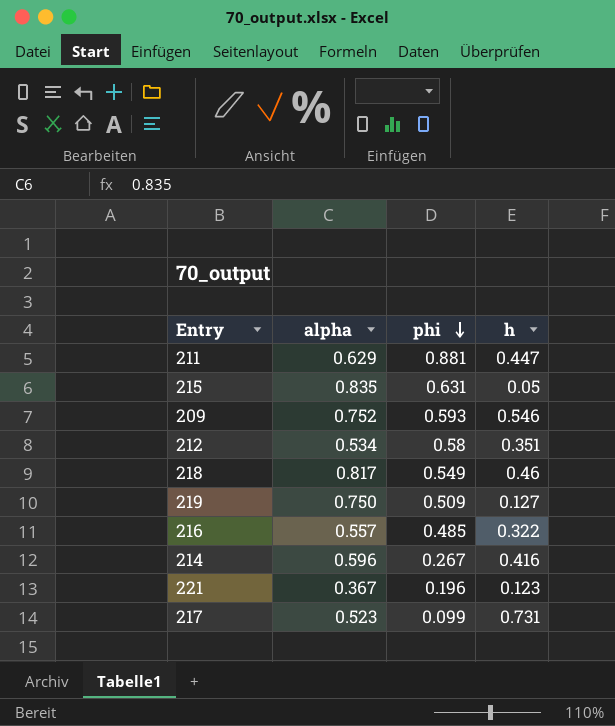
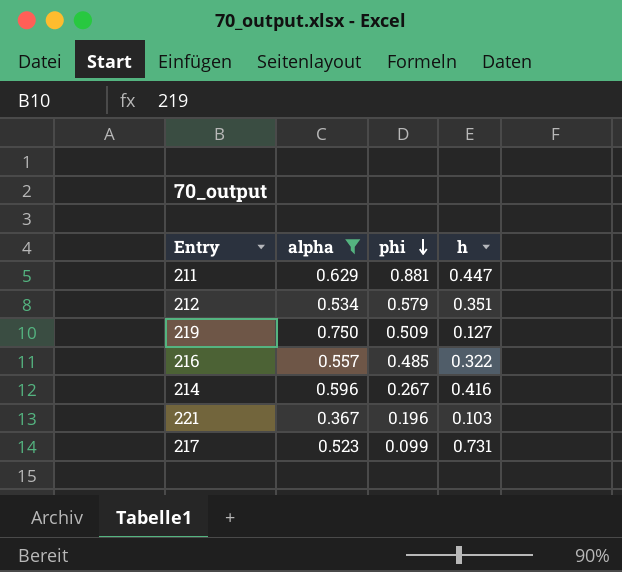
filter: none -> alpha <= 0.750
212 | phi: 0.58 -> 0.579
221 | h: 0.123 -> 0.103

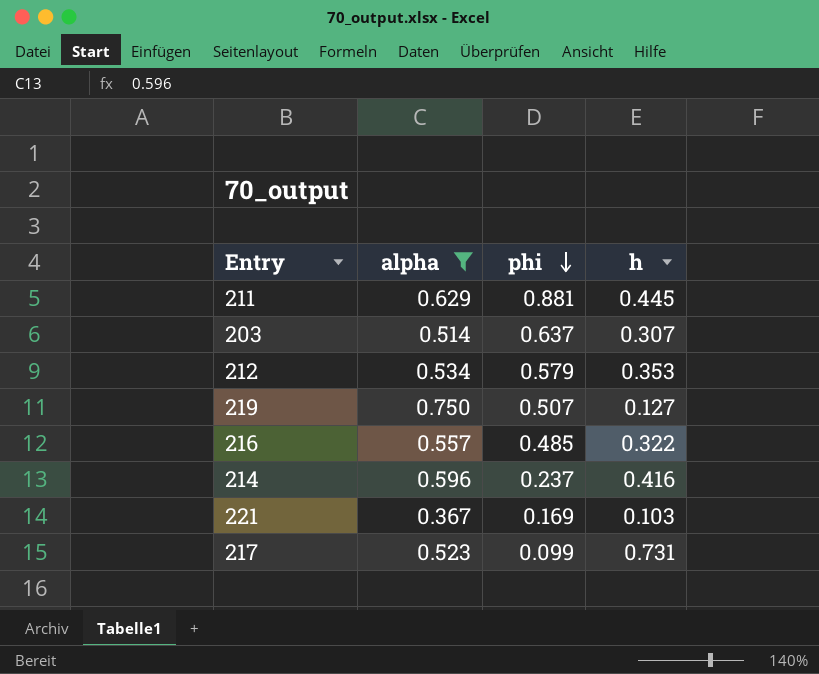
211 | h: 0.447 -> 0.445
row 203: none -> 0.514 | 0.637 | 0.307
212 | h: 0.351 -> 0.353
219 | phi: 0.509 -> 0.507
214 | phi: 0.267 -> 0.237
221 | phi: 0.196 -> 0.169

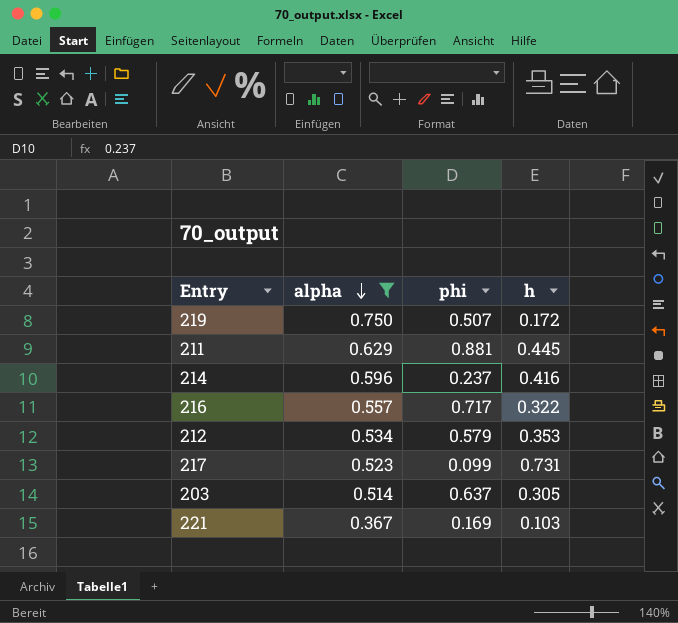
row order: phi descending -> alpha descending
219 | h: 0.127 -> 0.172
216 | phi: 0.485 -> 0.717
203 | h: 0.307 -> 0.305

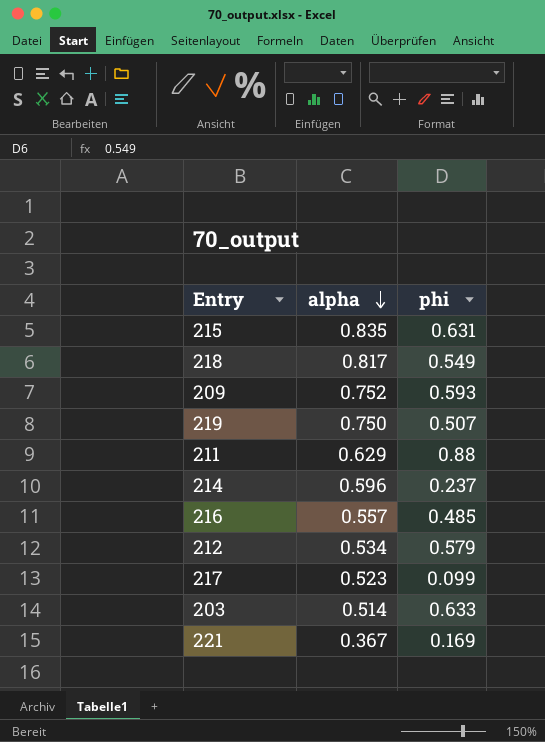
filter: alpha <= 0.750 -> none
column h | position: 4 -> none
211 | phi: 0.881 -> 0.88
216 | phi: 0.717 -> 0.485
203 | phi: 0.637 -> 0.633

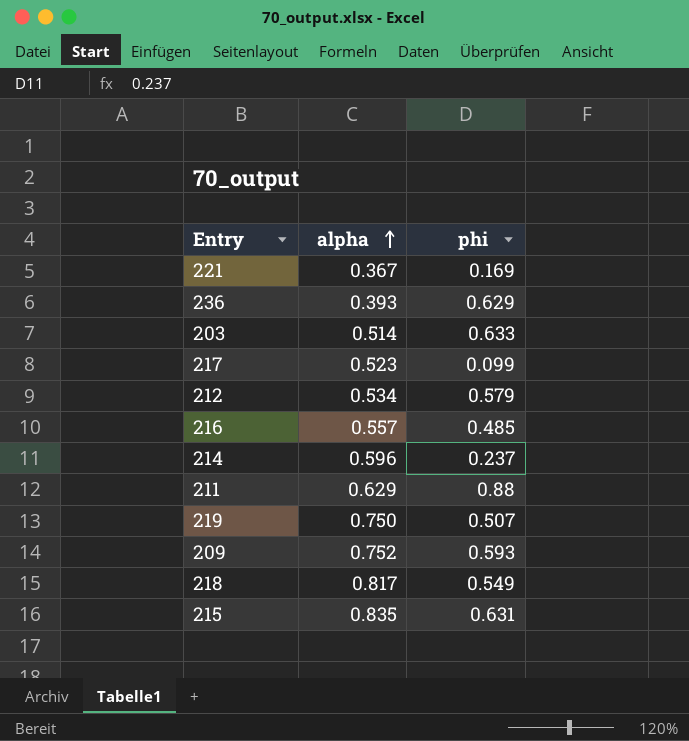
row order: alpha descending -> alpha ascending
row 236: none -> 0.393 | 0.629

